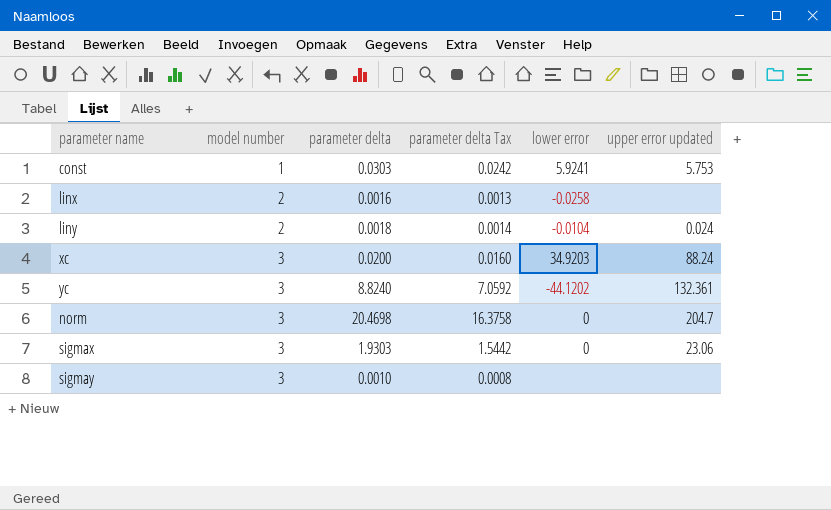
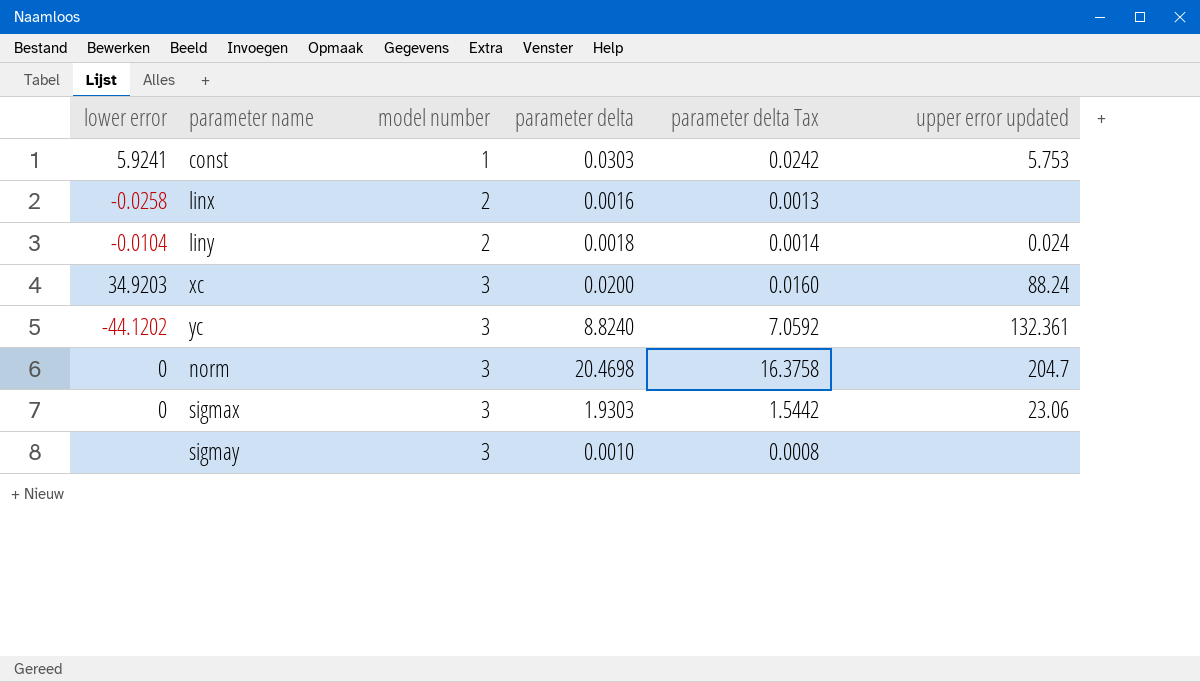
column lower error | position: 5 -> 1

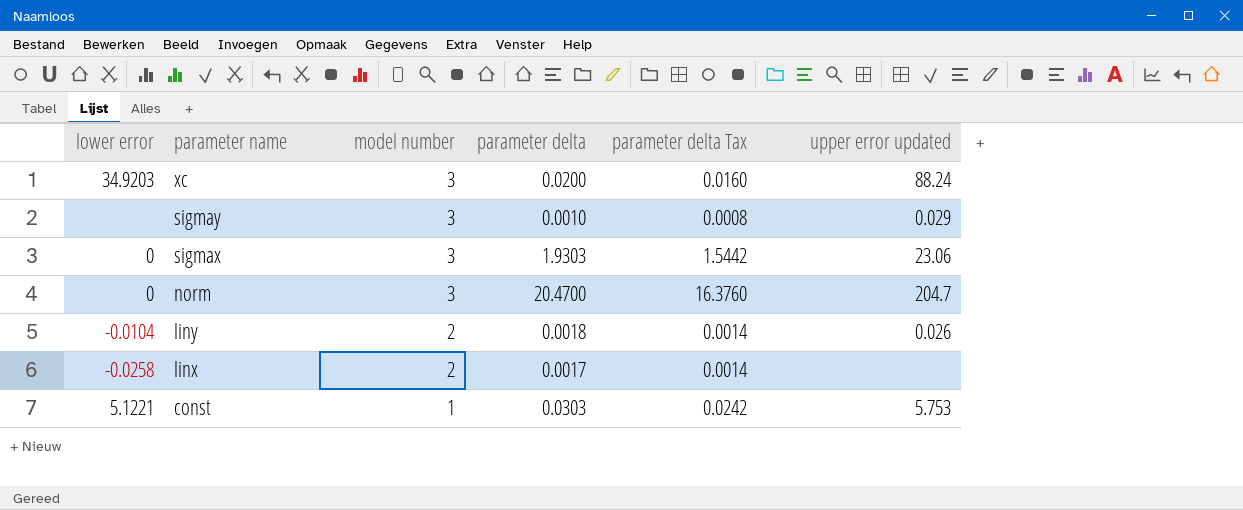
row order: model number ascending -> parameter name descending
row yc: -44.1202 | 3 | 8.8240 | 7.0592 | 132.361 -> none
sigmay | upper error updated: none -> 0.029
norm | parameter delta: 20.4698 -> 20.4700
norm | parameter delta Tax: 16.3758 -> 16.3760
liny | upper error updated: 0.024 -> 0.026
linx | parameter delta: 0.0016 -> 0.0017
linx | parameter delta Tax: 0.0013 -> 0.0014
const | lower error: 5.9241 -> 5.1221

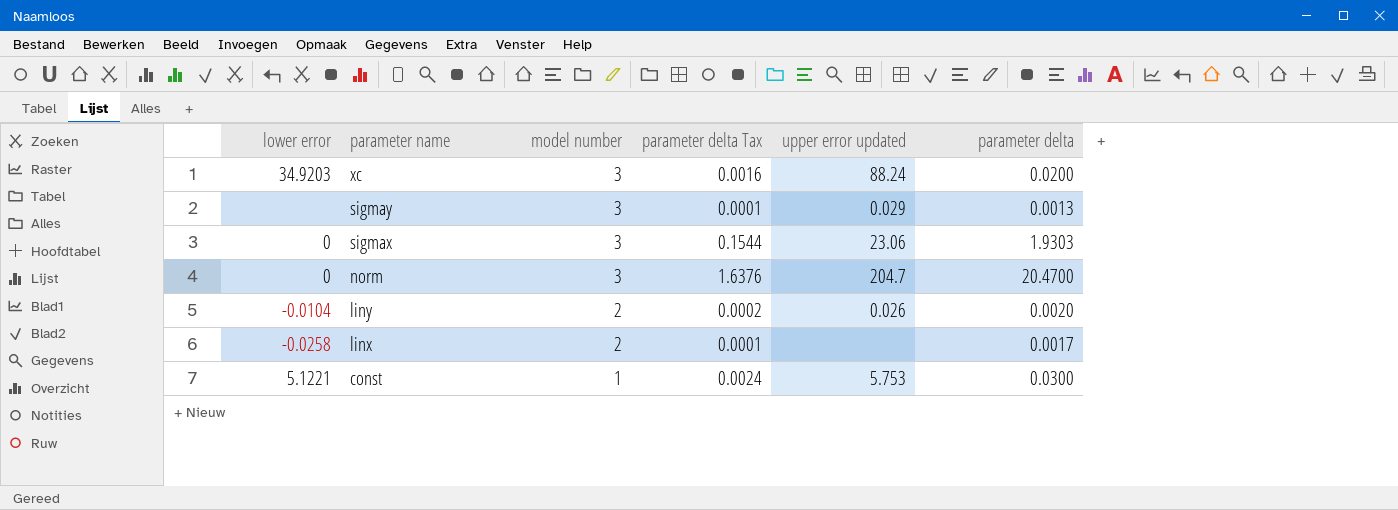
column parameter delta Tax | formula: [parameter delta] * 0.8 -> [parameter delta] * 0.08
column parameter delta | position: 4 -> 6
sigmay | parameter delta: 0.0010 -> 0.0013
liny | parameter delta: 0.0018 -> 0.0020
const | parameter delta: 0.0303 -> 0.0300

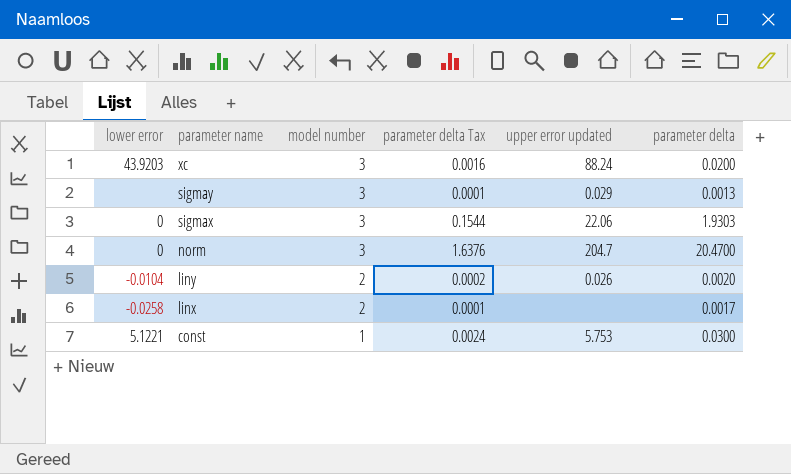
xc | lower error: 34.9203 -> 43.9203
sigmax | upper error updated: 23.06 -> 22.06

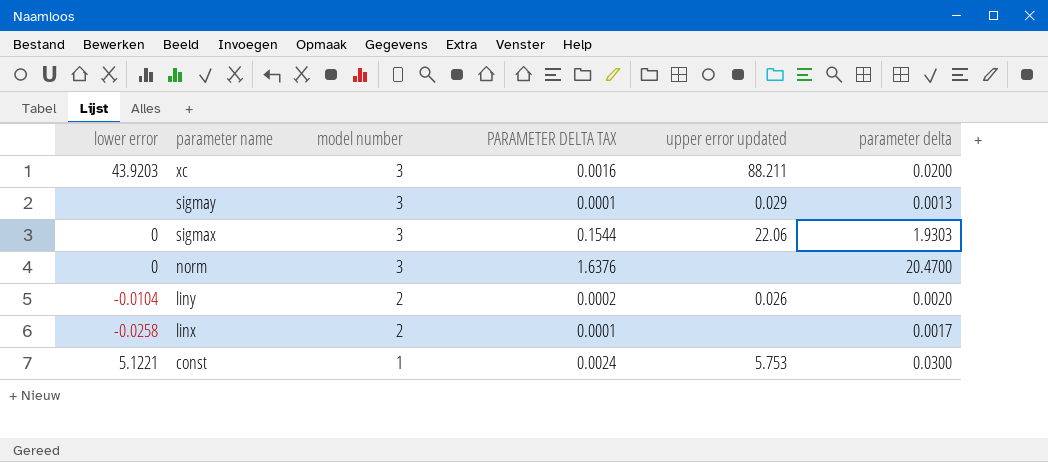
column name: parameter delta Tax -> PARAMETER DELTA TAX
xc | upper error updated: 88.24 -> 88.211
norm | upper error updated: 204.7 -> none

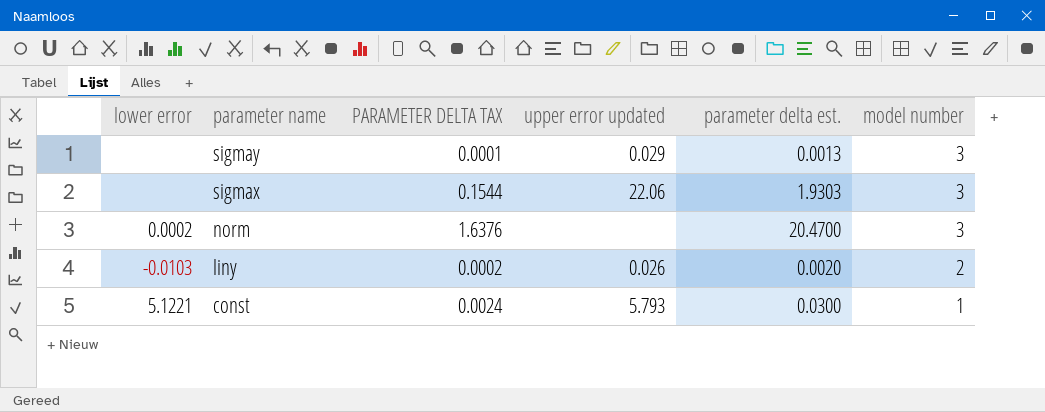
column name: parameter delta -> parameter delta est.
column model number | position: 3 -> 6
row xc: 43.9203 | 3 | 0.0016 | 88.211 | 0.0200 -> none
row linx: -0.0258 | 2 | 0.0001 | none | 0.0017 -> none
sigmax | lower error: 0 -> none
norm | lower error: 0 -> 0.0002
liny | lower error: -0.0104 -> -0.0103
const | upper error updated: 5.753 -> 5.793

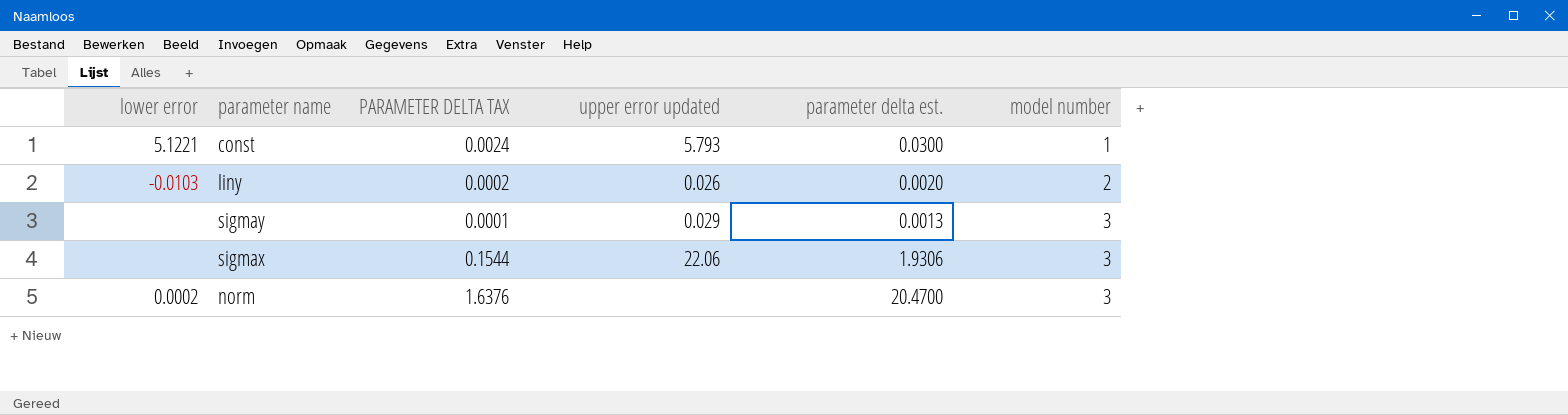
row order: parameter name descending -> model number ascending
sigmax | parameter delta est.: 1.9303 -> 1.9306

